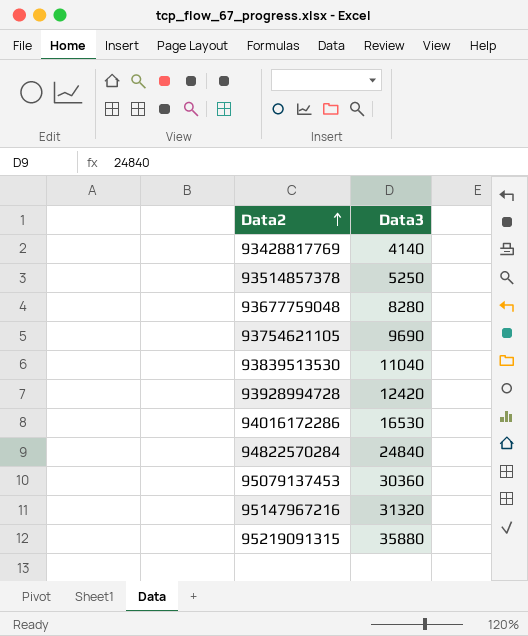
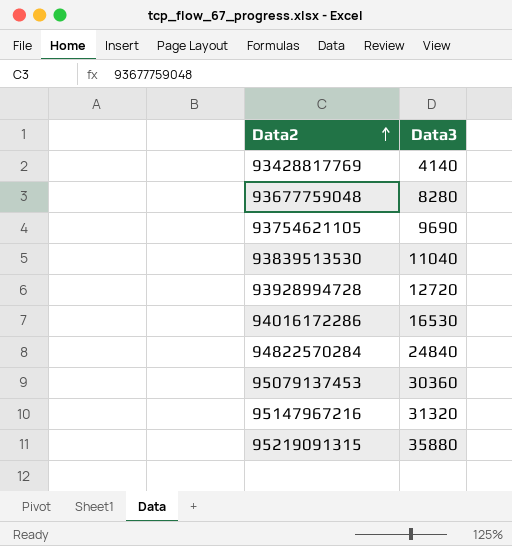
row 93514857378: 5250 -> none
93928994728 | Data3: 12420 -> 12720

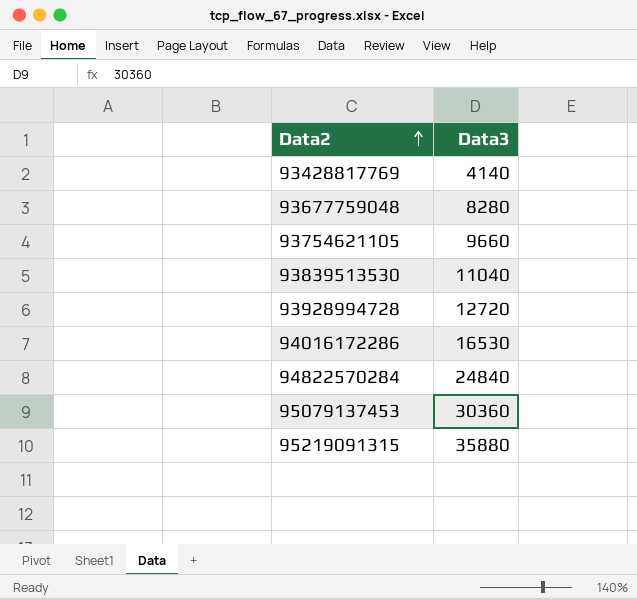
row 95147967216: 31320 -> none
93754621105 | Data3: 9690 -> 9660

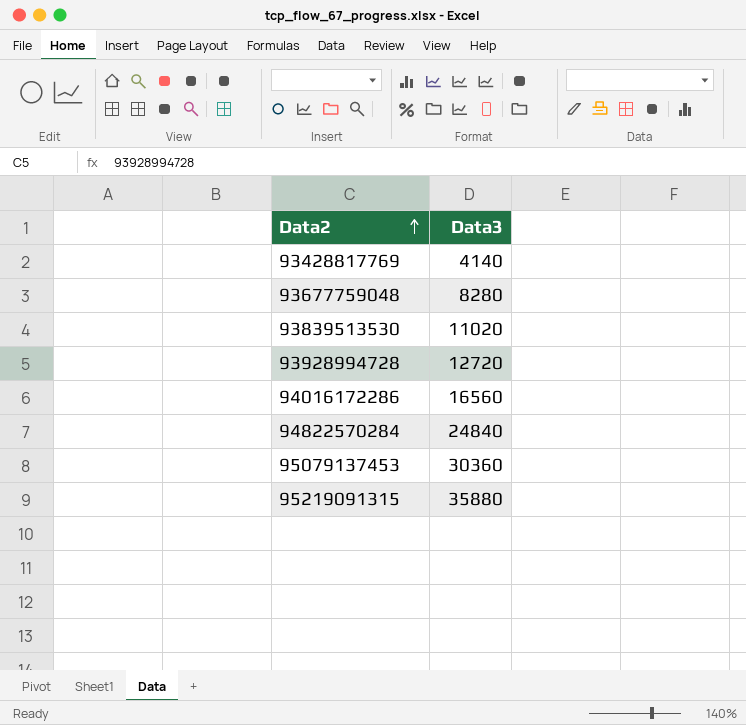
row 93754621105: 9660 -> none
93839513530 | Data3: 11040 -> 11020
94016172286 | Data3: 16530 -> 16560

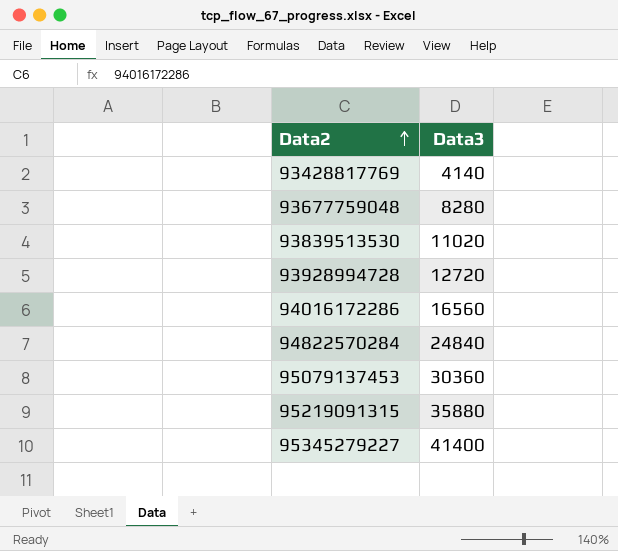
row 95345279227: none -> 41400

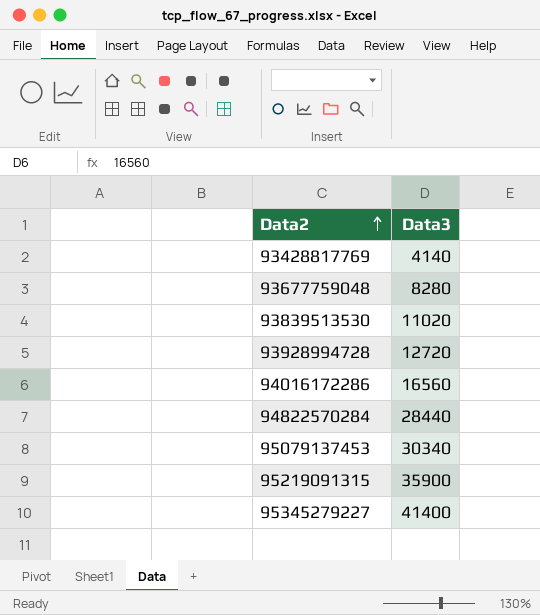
94822570284 | Data3: 24840 -> 28440
95079137453 | Data3: 30360 -> 30340
95219091315 | Data3: 35880 -> 35900

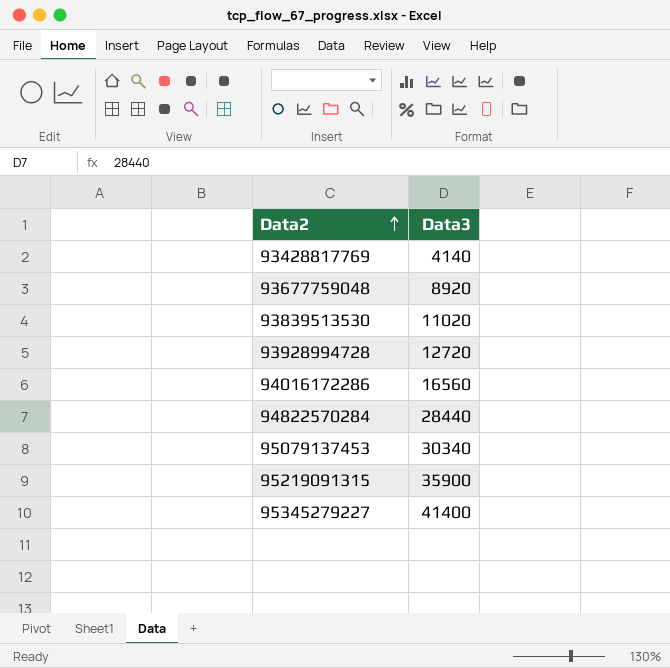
93677759048 | Data3: 8280 -> 8920

